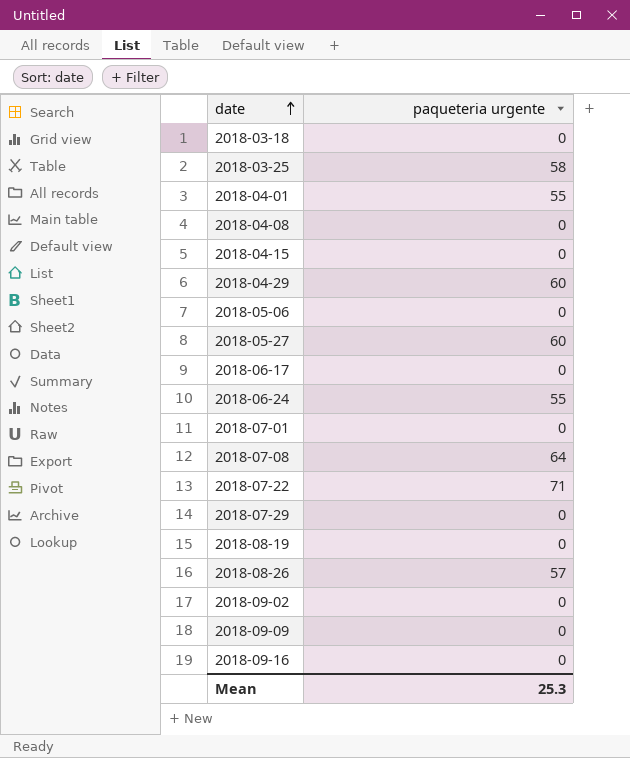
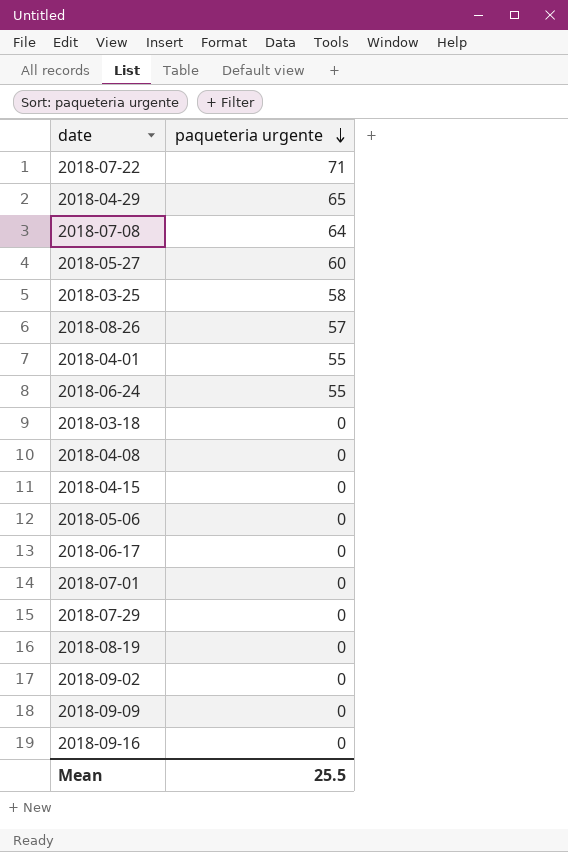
row order: date ascending -> paqueteria urgente descending
2018-04-29 | paqueteria urgente: 60 -> 65
Mean | paqueteria urgente: 25.3 -> 25.5

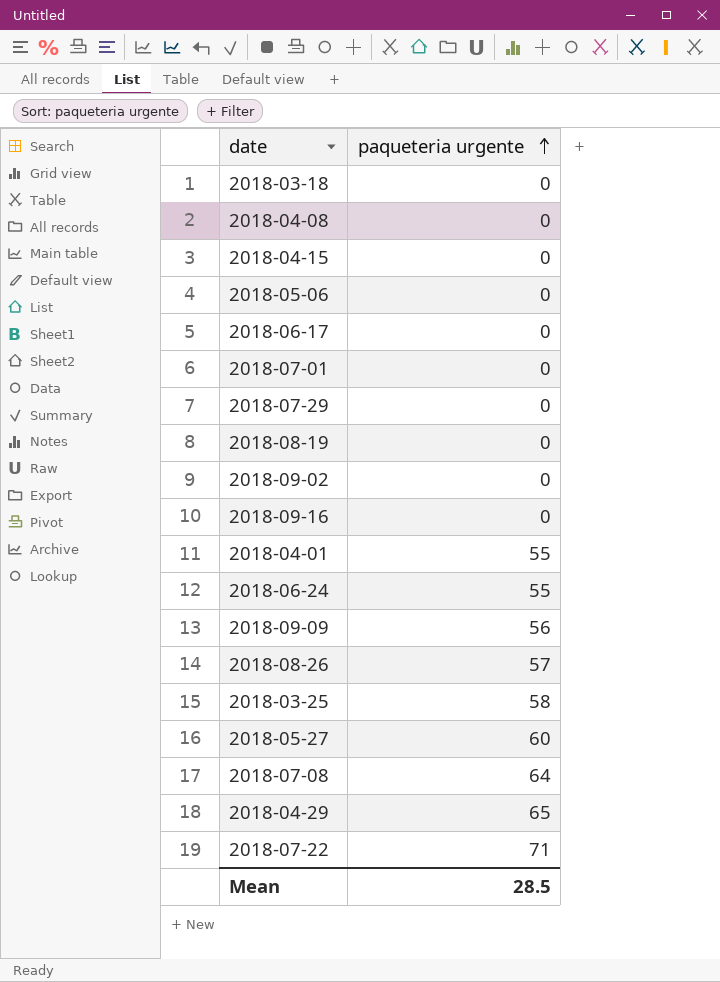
row order: paqueteria urgente descending -> paqueteria urgente ascending
2018-09-09 | paqueteria urgente: 0 -> 56
Mean | paqueteria urgente: 25.5 -> 28.5

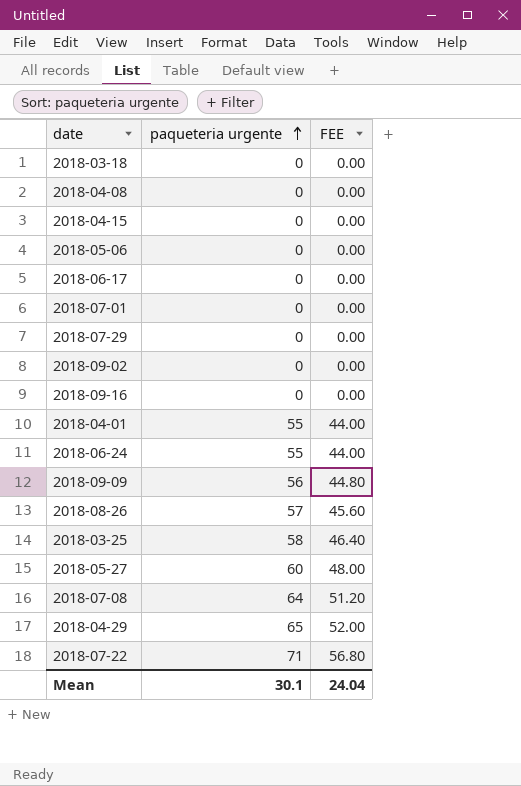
column FEE | formula: none -> [paqueteria urgente] * 0.8
row 2018-08-19: 0 -> none
Mean | paqueteria urgente: 28.5 -> 30.1

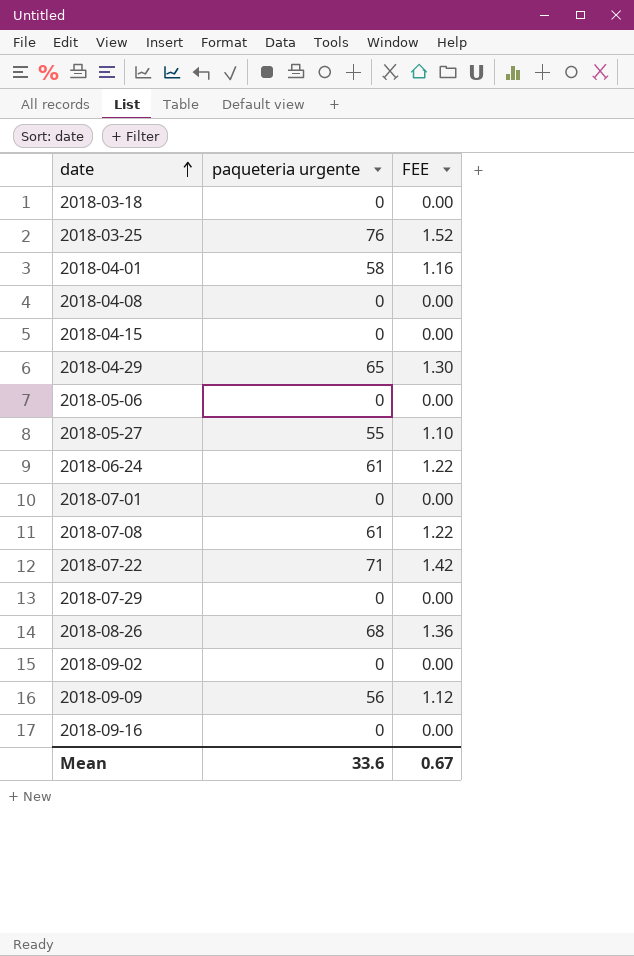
row order: paqueteria urgente ascending -> date ascending
column FEE | formula: [paqueteria urgente] * 0.8 -> [paqueteria urgente] * 0.02
row 2018-06-17: 0 | 0.00 -> none
2018-03-25 | paqueteria urgente: 58 -> 76
2018-04-01 | paqueteria urgente: 55 -> 58
2018-05-27 | paqueteria urgente: 60 -> 55
2018-06-24 | paqueteria urgente: 55 -> 61
2018-07-08 | paqueteria urgente: 64 -> 61
2018-08-26 | paqueteria urgente: 57 -> 68
Mean | paqueteria urgente: 30.1 -> 33.6
Mean | FEE: 24.04 -> 0.67

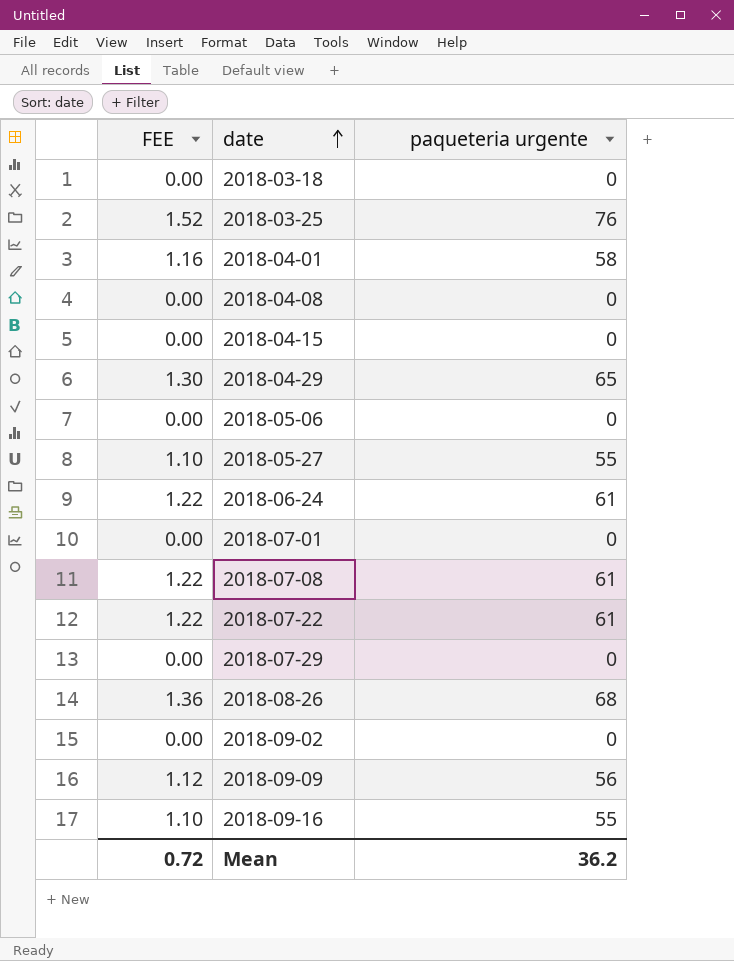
column FEE | position: 3 -> 1
2018-07-22 | FEE: 1.42 -> 1.22
2018-07-22 | paqueteria urgente: 71 -> 61
2018-09-16 | FEE: 0.00 -> 1.10
2018-09-16 | paqueteria urgente: 0 -> 55
Mean | FEE: 0.67 -> 0.72
Mean | paqueteria urgente: 33.6 -> 36.2

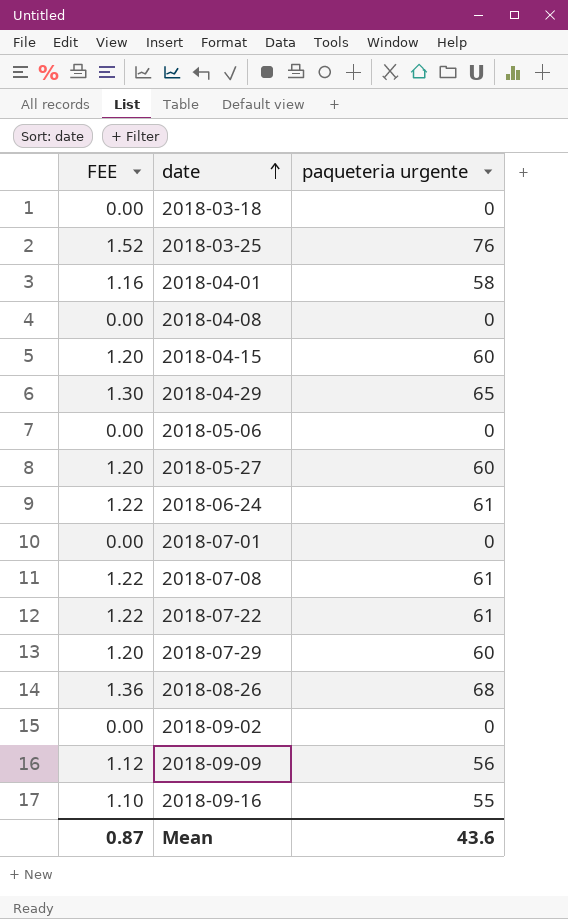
2018-04-15 | FEE: 0.00 -> 1.20
2018-04-15 | paqueteria urgente: 0 -> 60
2018-05-27 | FEE: 1.10 -> 1.20
2018-05-27 | paqueteria urgente: 55 -> 60
2018-07-29 | FEE: 0.00 -> 1.20
2018-07-29 | paqueteria urgente: 0 -> 60
Mean | FEE: 0.72 -> 0.87
Mean | paqueteria urgente: 36.2 -> 43.6

